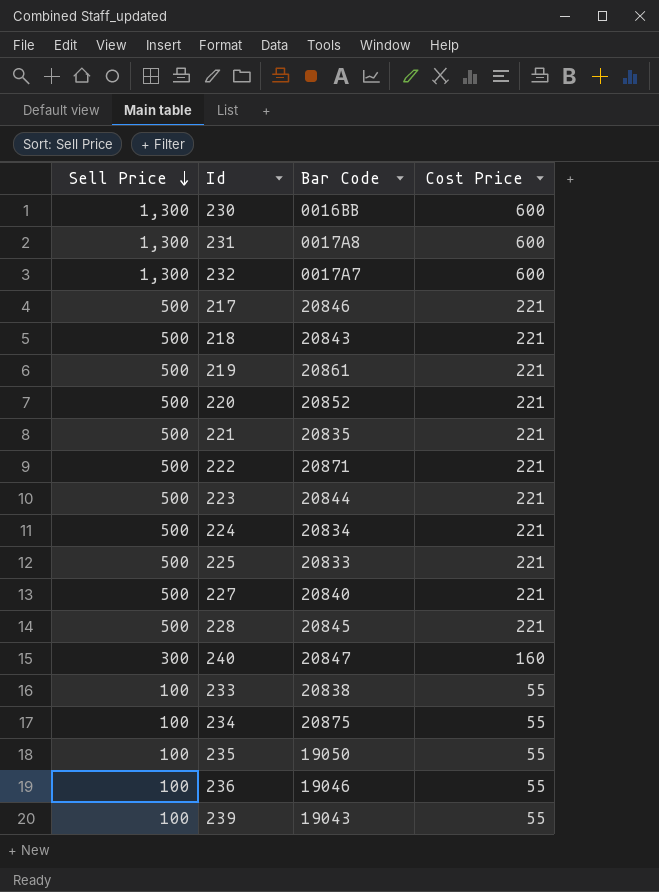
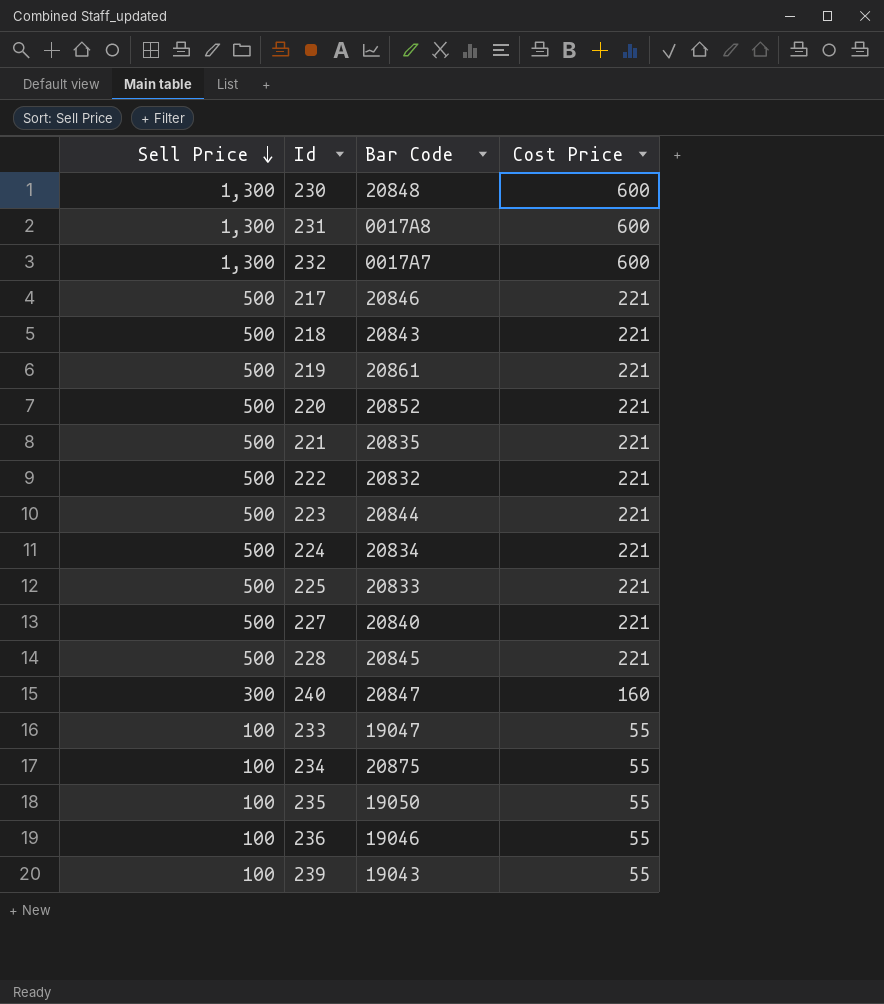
230 | Bar Code: 0016BB -> 20848
222 | Bar Code: 20871 -> 20832
233 | Bar Code: 20838 -> 19047

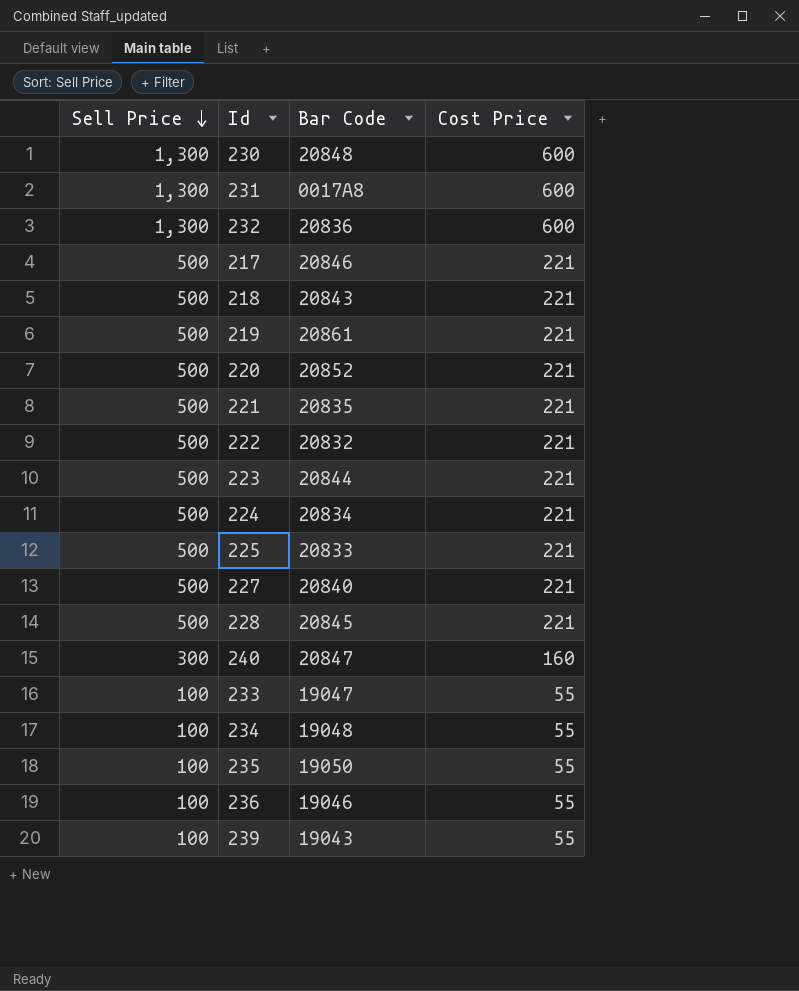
232 | Bar Code: 0017A7 -> 20836
234 | Bar Code: 20875 -> 19048

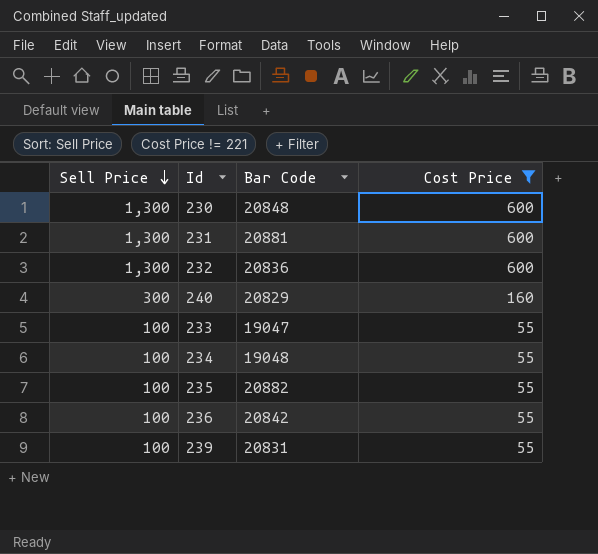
filter: none -> Cost Price != 221
231 | Bar Code: 0017A8 -> 20881
240 | Bar Code: 20847 -> 20829
235 | Bar Code: 19050 -> 20882
236 | Bar Code: 19046 -> 20842
239 | Bar Code: 19043 -> 20831

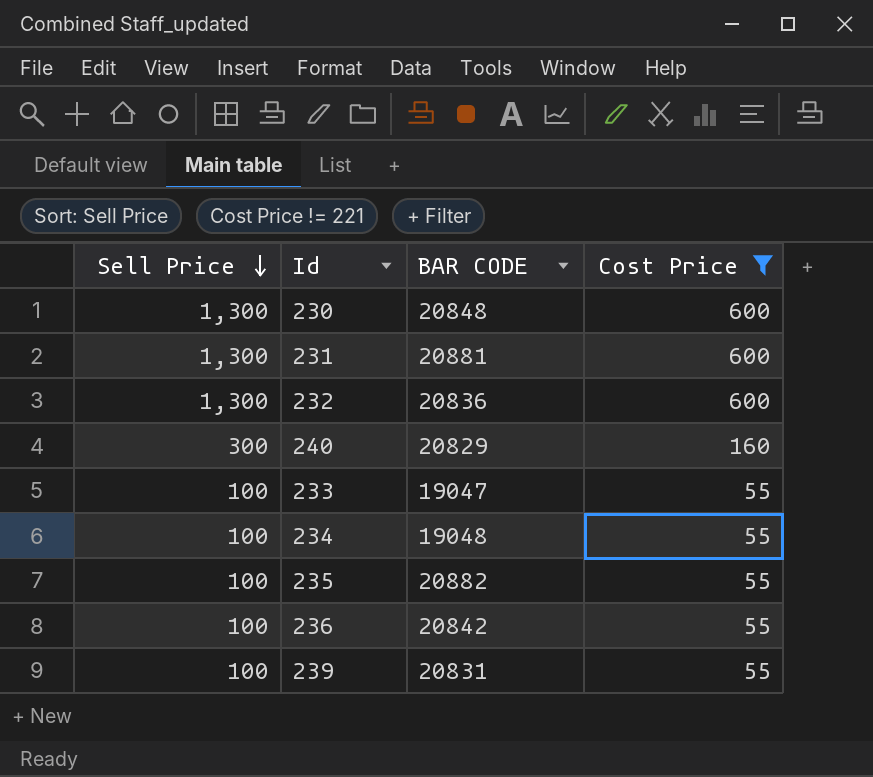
column name: Bar Code -> BAR CODE

